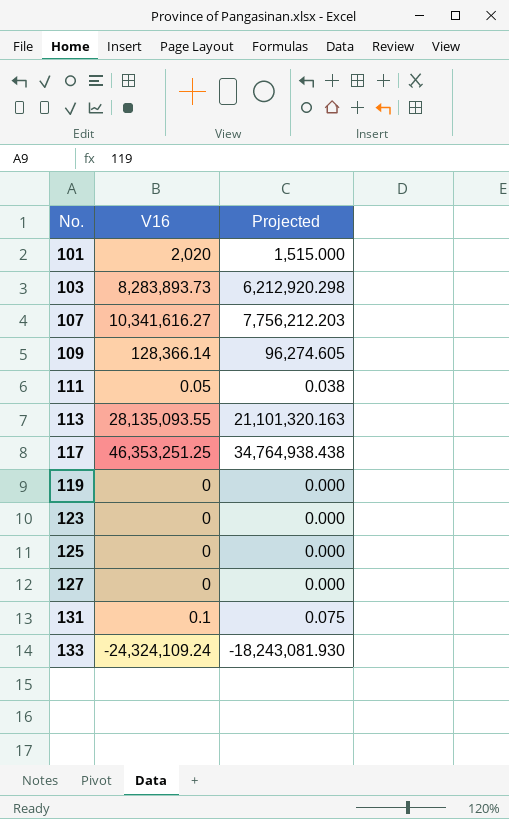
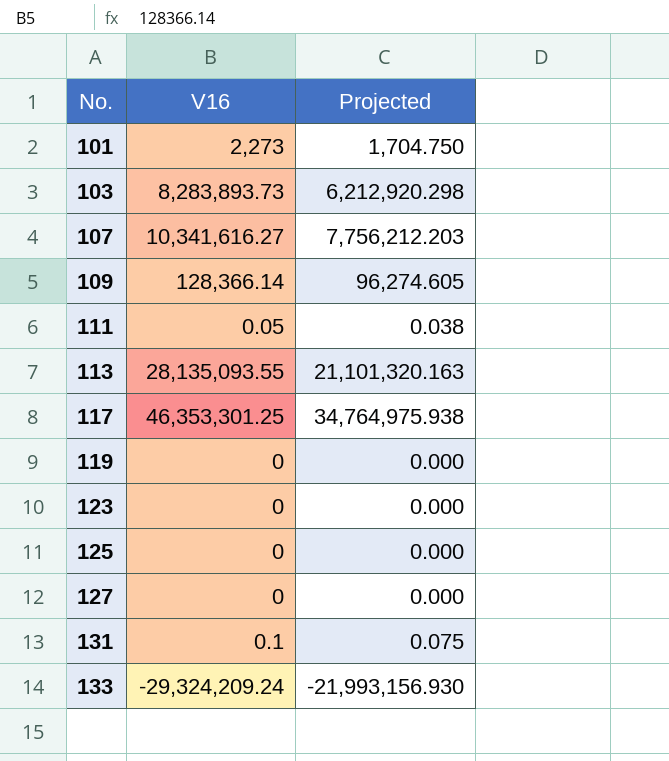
101 | V16: 2,020 -> 2,273
101 | Projected: 1,515.000 -> 1,704.750
117 | V16: 46,353,251.25 -> 46,353,301.25
117 | Projected: 34,764,938.438 -> 34,764,975.938
133 | V16: -24,324,109.24 -> -29,324,209.24
133 | Projected: -18,243,081.930 -> -21,993,156.930

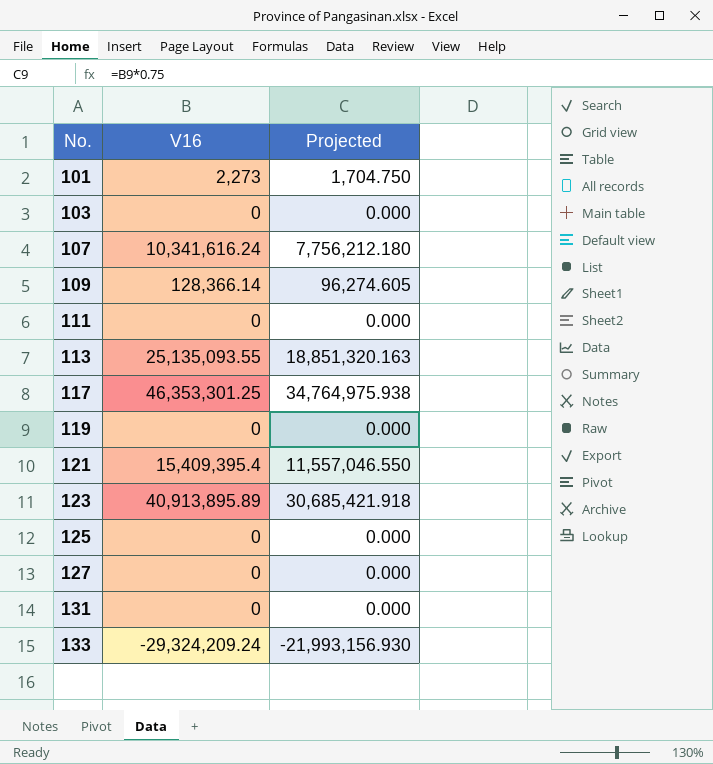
103 | V16: 8,283,893.73 -> 0
103 | Projected: 6,212,920.298 -> 0.000
107 | V16: 10,341,616.27 -> 10,341,616.24
107 | Projected: 7,756,212.203 -> 7,756,212.180
111 | V16: 0.05 -> 0
111 | Projected: 0.038 -> 0.000
113 | V16: 28,135,093.55 -> 25,135,093.55
113 | Projected: 21,101,320.163 -> 18,851,320.163
row 121: none -> 15,409,395.4 | 11,557,046.550
123 | V16: 0 -> 40,913,895.89
123 | Projected: 0.000 -> 30,685,421.918
131 | V16: 0.1 -> 0
131 | Projected: 0.075 -> 0.000

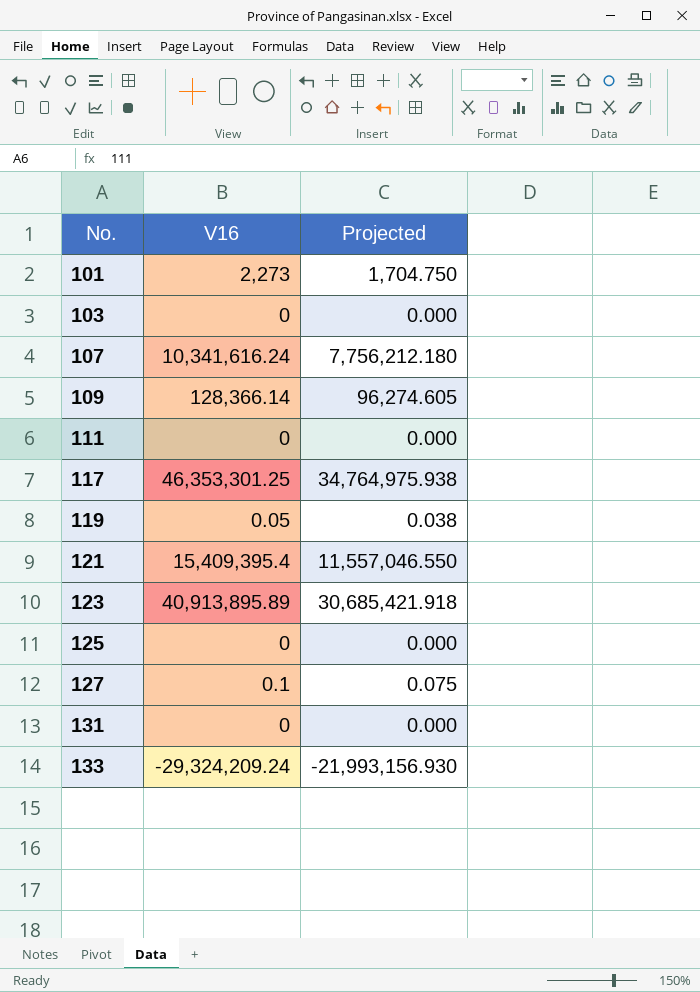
row 113: 25,135,093.55 | 18,851,320.163 -> none
119 | V16: 0 -> 0.05
119 | Projected: 0.000 -> 0.038
127 | V16: 0 -> 0.1
127 | Projected: 0.000 -> 0.075

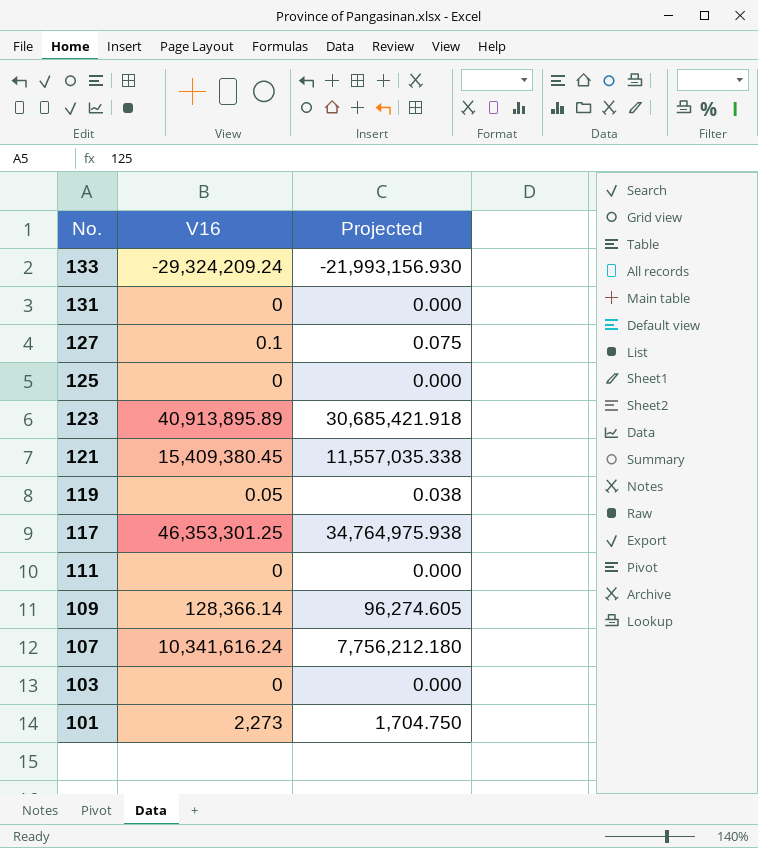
row order: No. ascending -> No. descending
121 | V16: 15,409,395.4 -> 15,409,380.45
121 | Projected: 11,557,046.550 -> 11,557,035.338

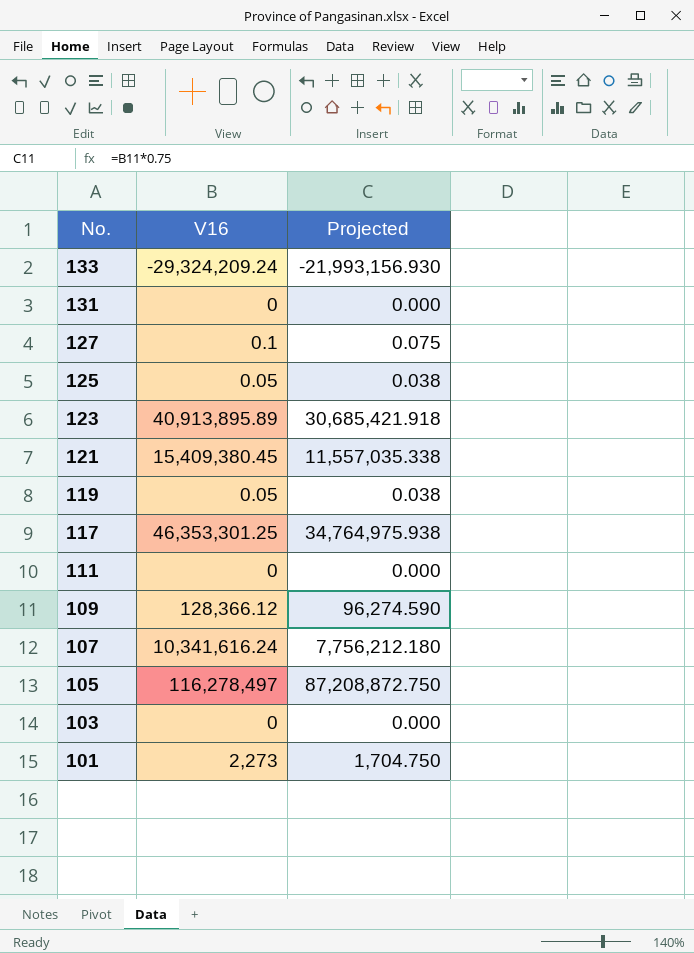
125 | V16: 0 -> 0.05
125 | Projected: 0.000 -> 0.038
109 | V16: 128,366.14 -> 128,366.12
109 | Projected: 96,274.605 -> 96,274.590
row 105: none -> 116,278,497 | 87,208,872.750

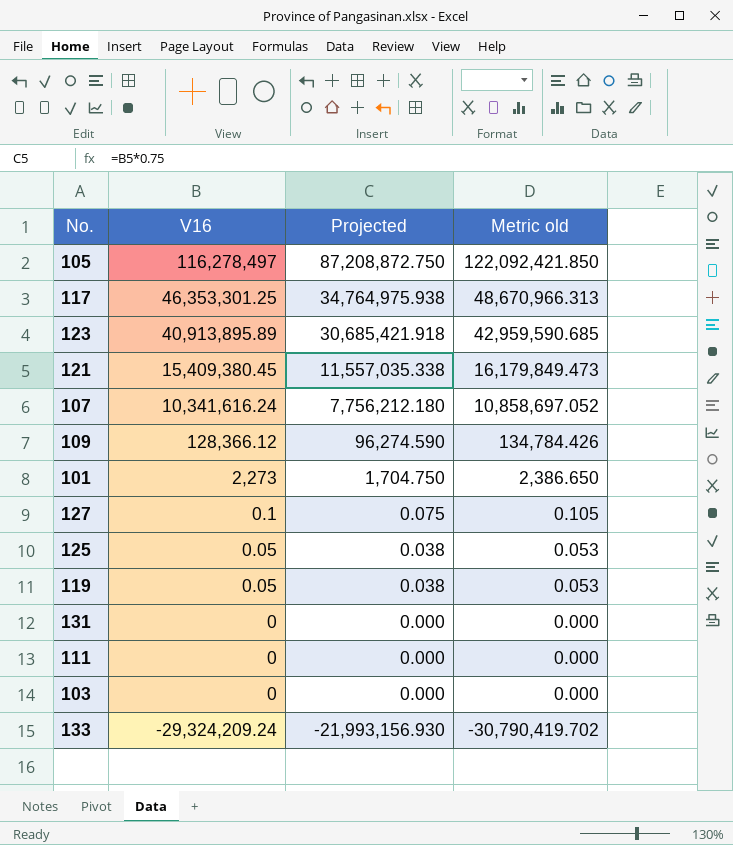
row order: No. descending -> V16 descending
column Metric old | formula: none -> [V16] * 1.05

